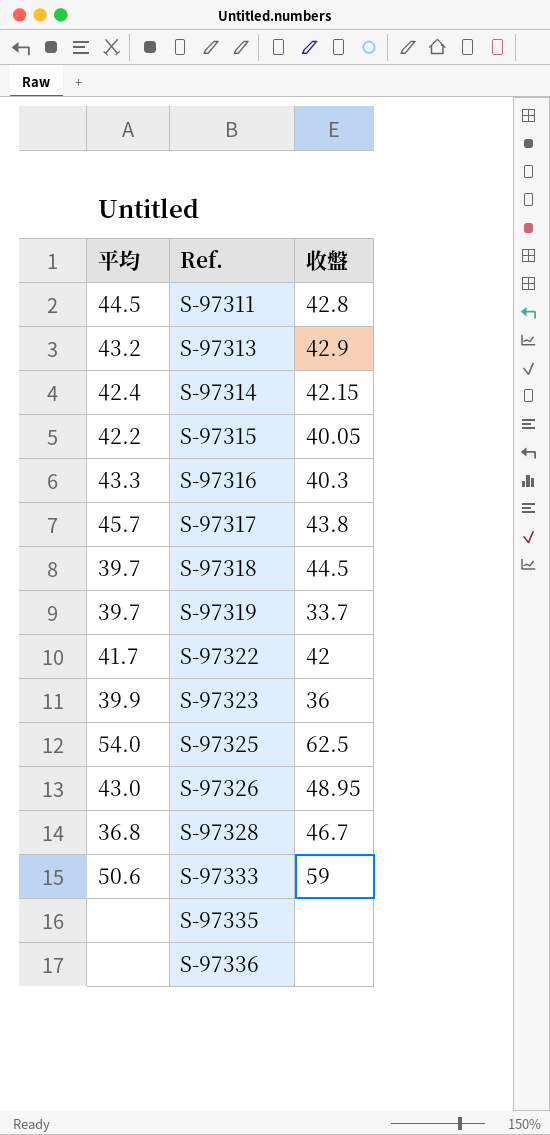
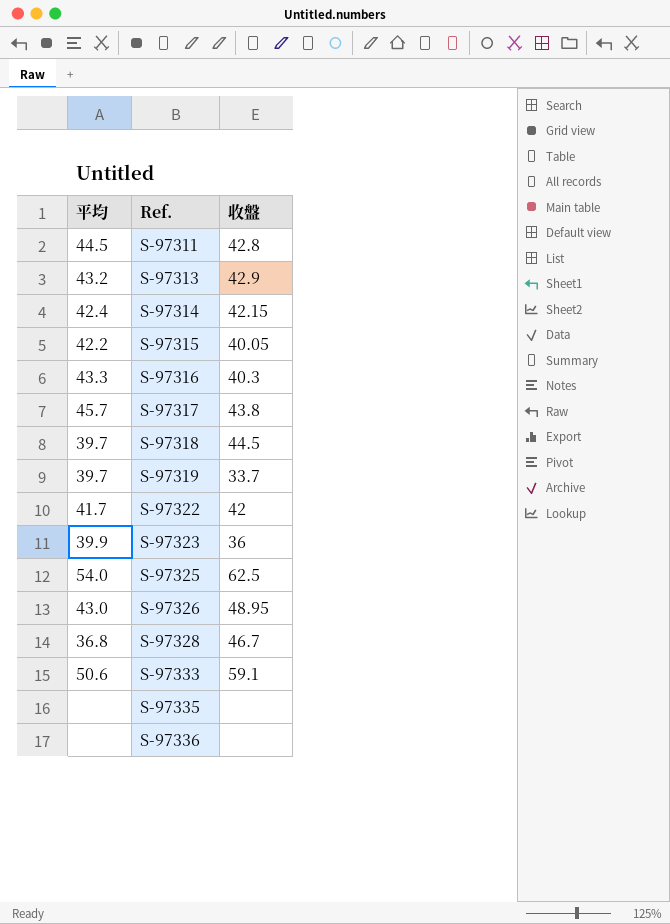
S-97333 | 收盤: 59 -> 59.1

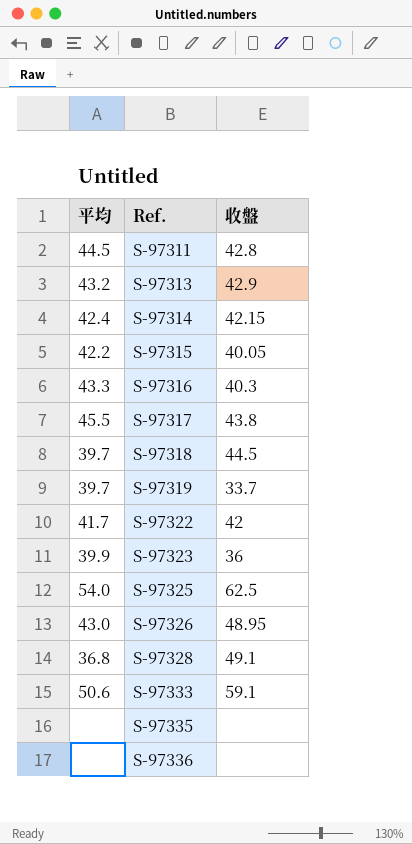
S-97317 | 平均: 45.7 -> 45.5
S-97328 | 收盤: 46.7 -> 49.1

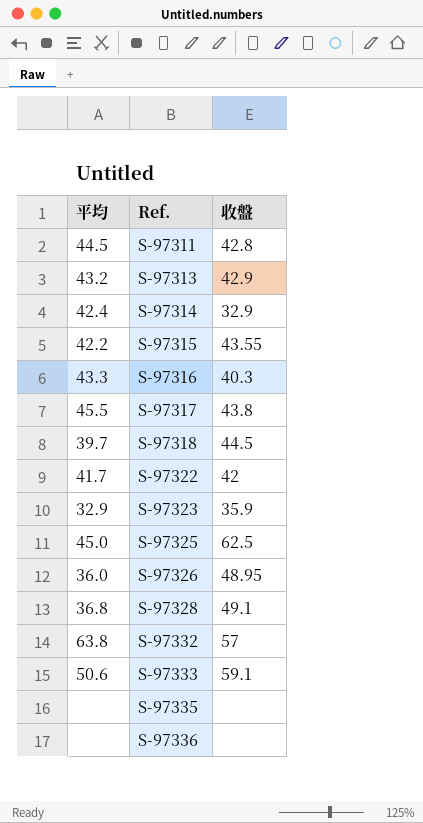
row S-97319: 39.7 | 33.7 -> none
S-97314 | 收盤: 42.15 -> 32.9
S-97315 | 收盤: 40.05 -> 43.55
S-97323 | 平均: 39.9 -> 32.9
S-97323 | 收盤: 36 -> 35.9
S-97325 | 平均: 54.0 -> 45.0
S-97326 | 平均: 43.0 -> 36.0
row S-97332: none -> 63.8 | 57

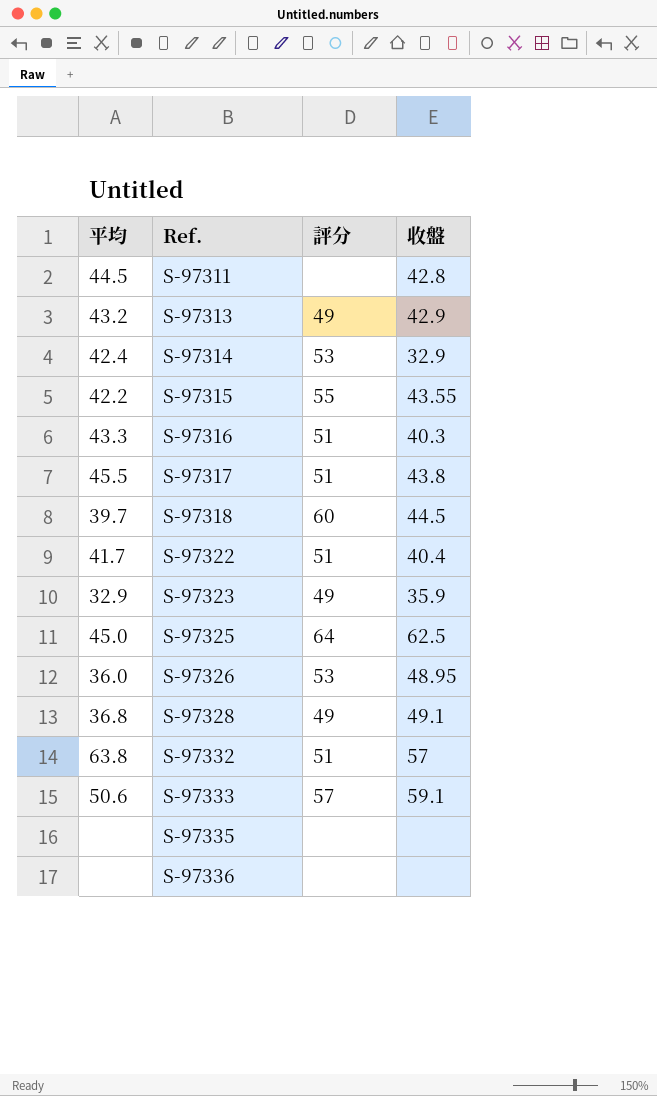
column 評分 | position: none -> 3
S-97322 | 收盤: 42 -> 40.4

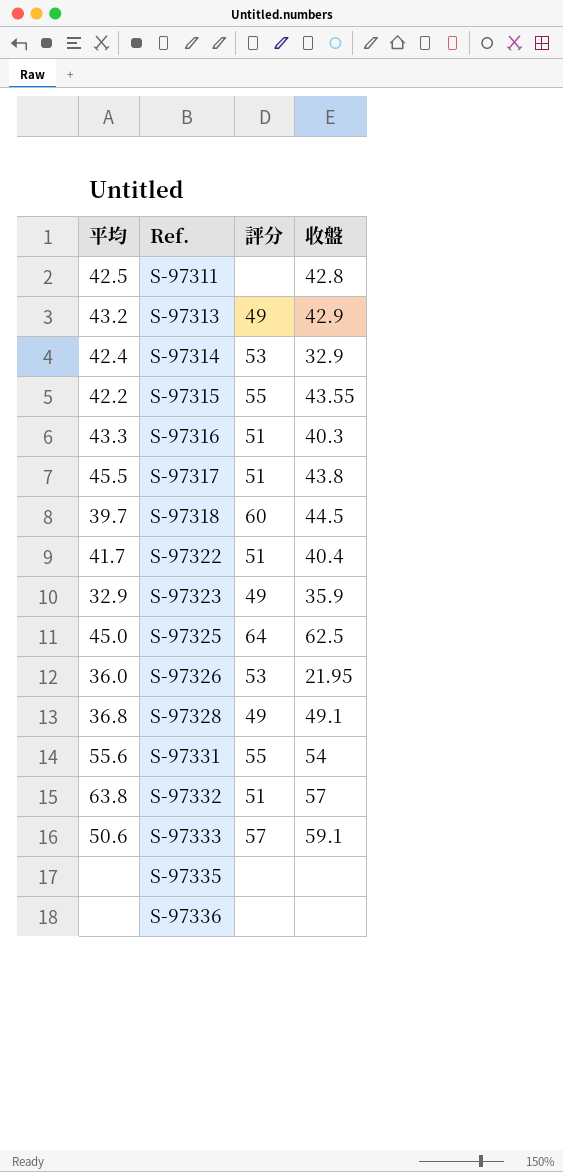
S-97311 | 平均: 44.5 -> 42.5
S-97326 | 收盤: 48.95 -> 21.95
row S-97331: none -> 55.6 | 55 | 54

